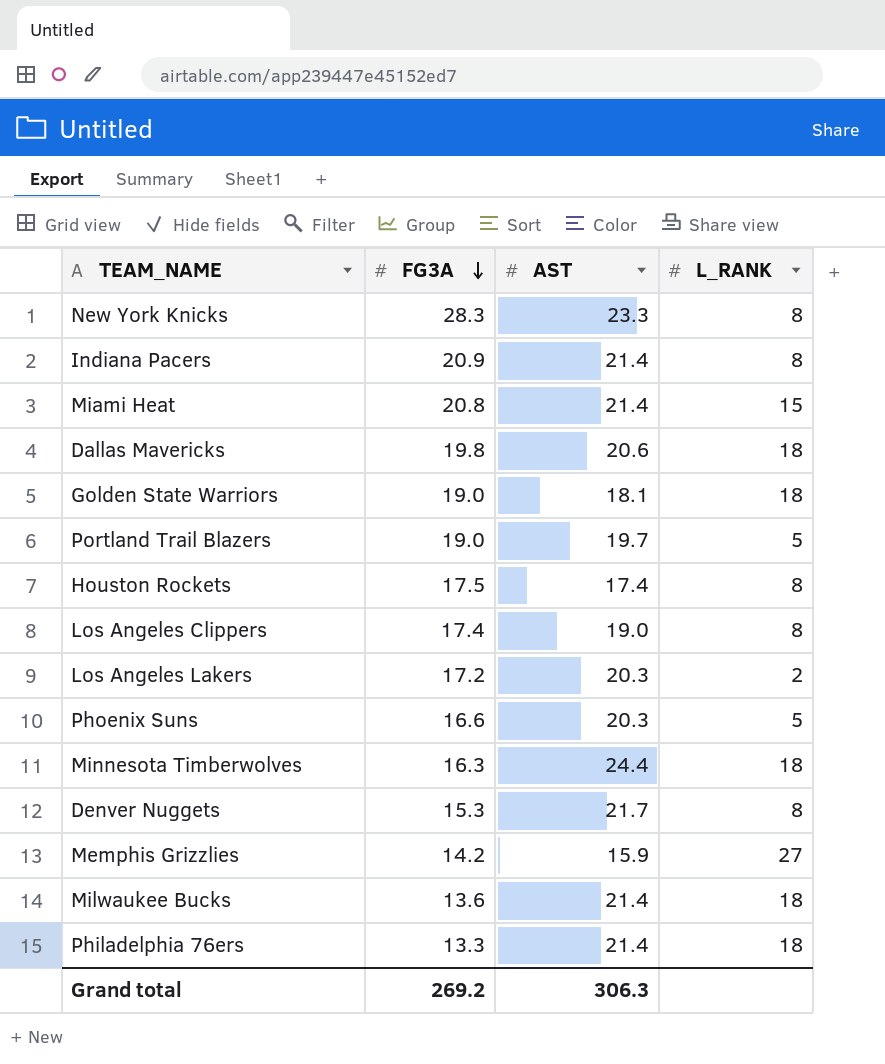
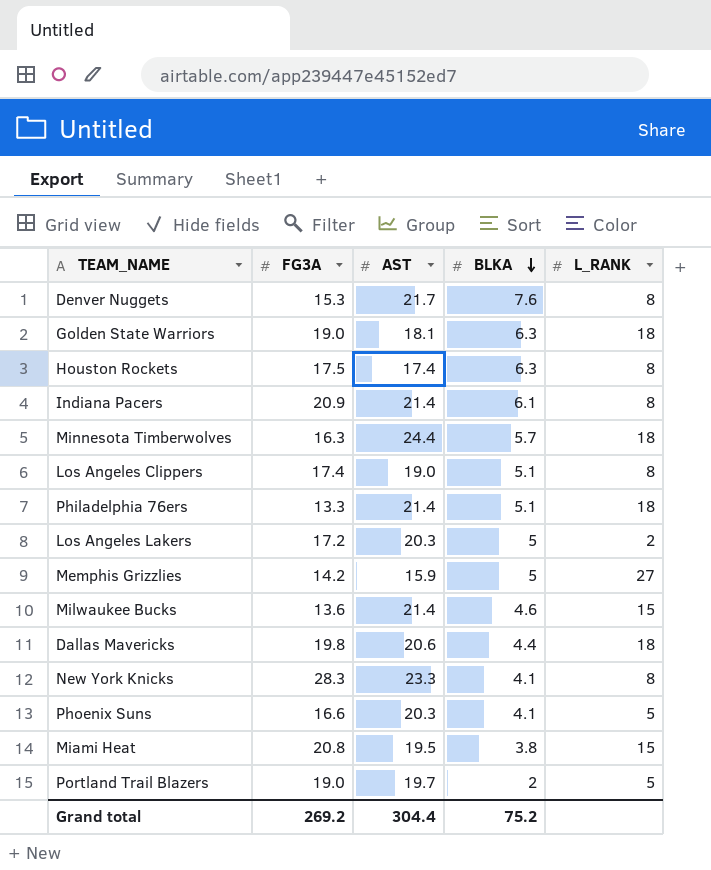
row order: FG3A descending -> BLKA descending
column BLKA | position: none -> 4
Milwaukee Bucks | L_RANK: 18 -> 15
Miami Heat | AST: 21.4 -> 19.5
Grand total | AST: 306.3 -> 304.4

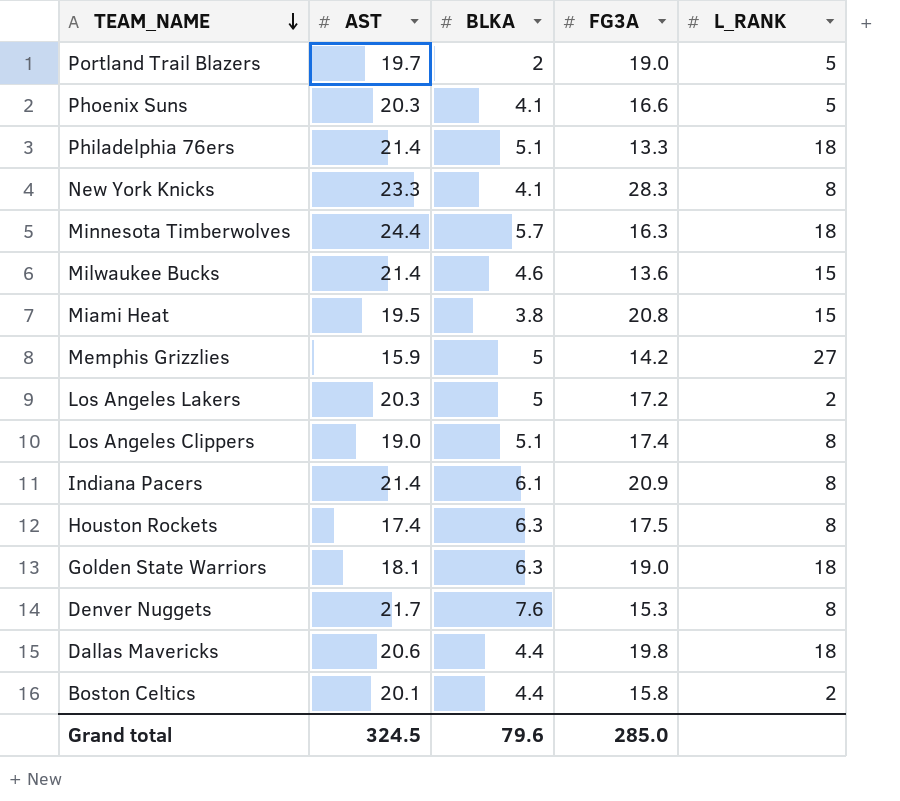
row order: BLKA descending -> TEAM_NAME descending
column FG3A | position: 2 -> 4
row Boston Celtics: none -> 20.1 | 4.4 | 15.8 | 2
Grand total | AST: 304.4 -> 324.5
Grand total | BLKA: 75.2 -> 79.6
Grand total | FG3A: 269.2 -> 285.0

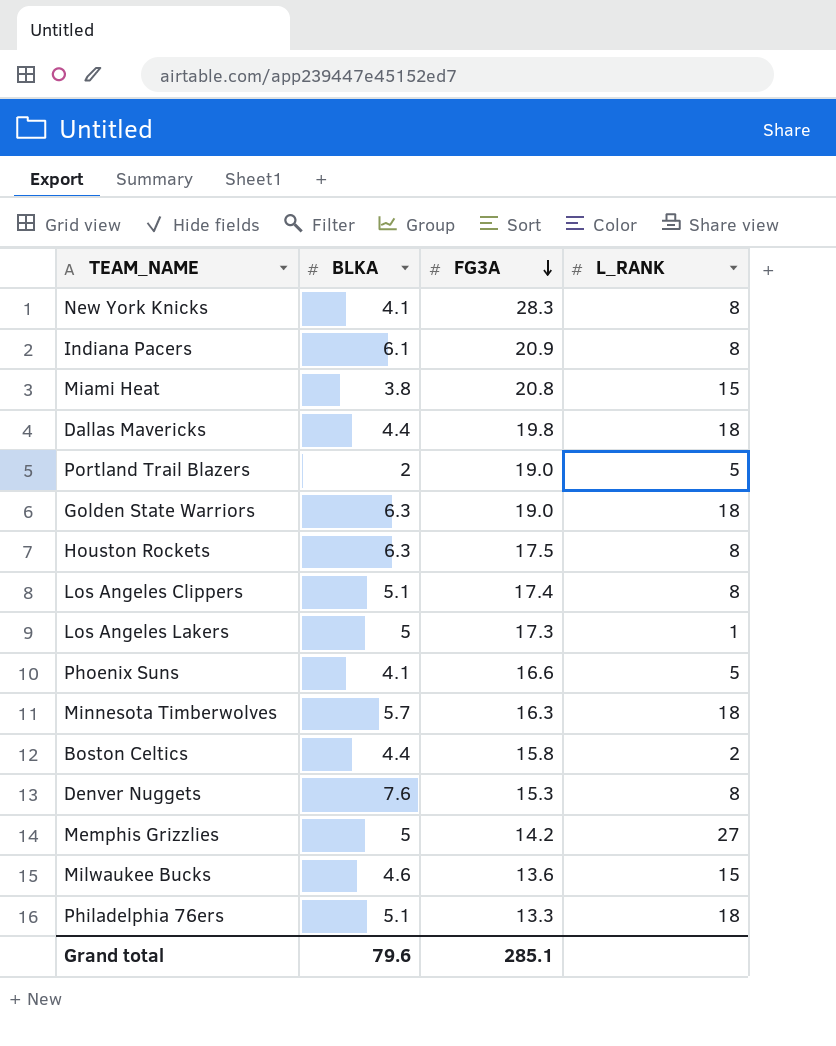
row order: TEAM_NAME descending -> FG3A descending
column AST | position: 2 -> none
Los Angeles Lakers | FG3A: 17.2 -> 17.3
Los Angeles Lakers | L_RANK: 2 -> 1
Grand total | FG3A: 285.0 -> 285.1

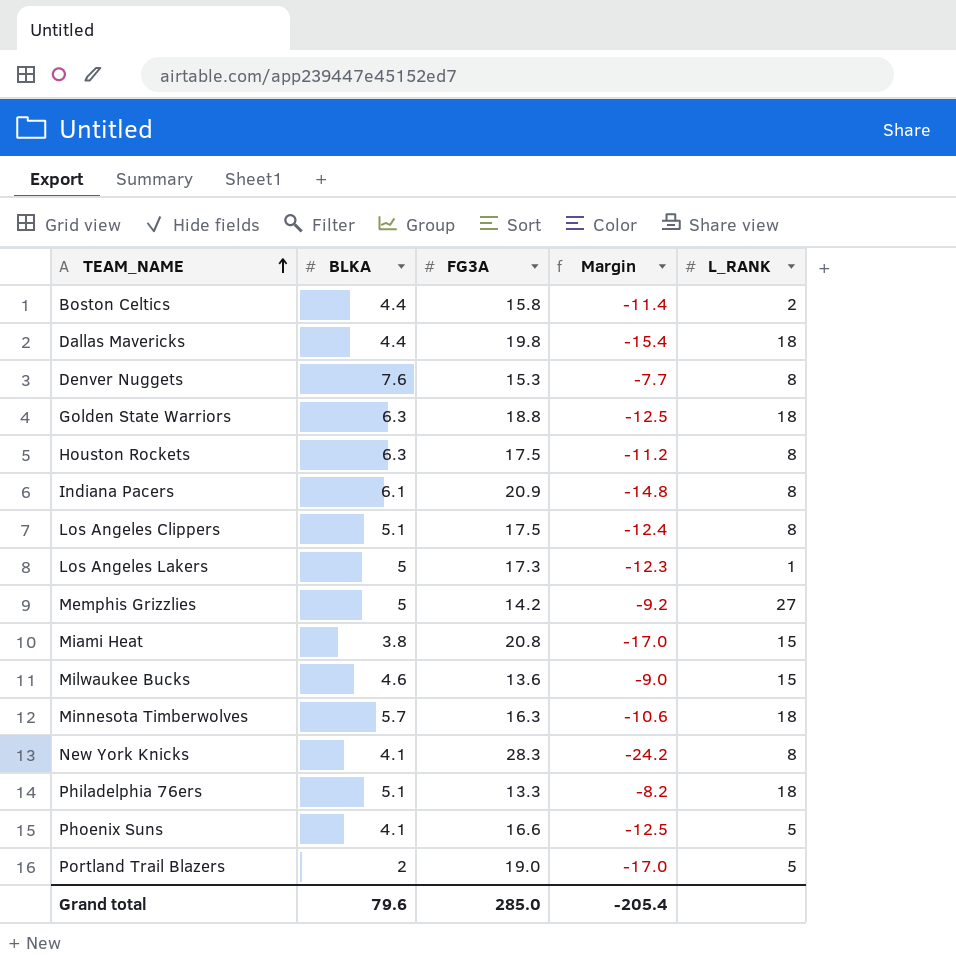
row order: FG3A descending -> TEAM_NAME ascending
column Margin | formula: none -> [BLKA] - [FG3A]
Golden State Warriors | FG3A: 19.0 -> 18.8
Los Angeles Clippers | FG3A: 17.4 -> 17.5
Grand total | FG3A: 285.1 -> 285.0

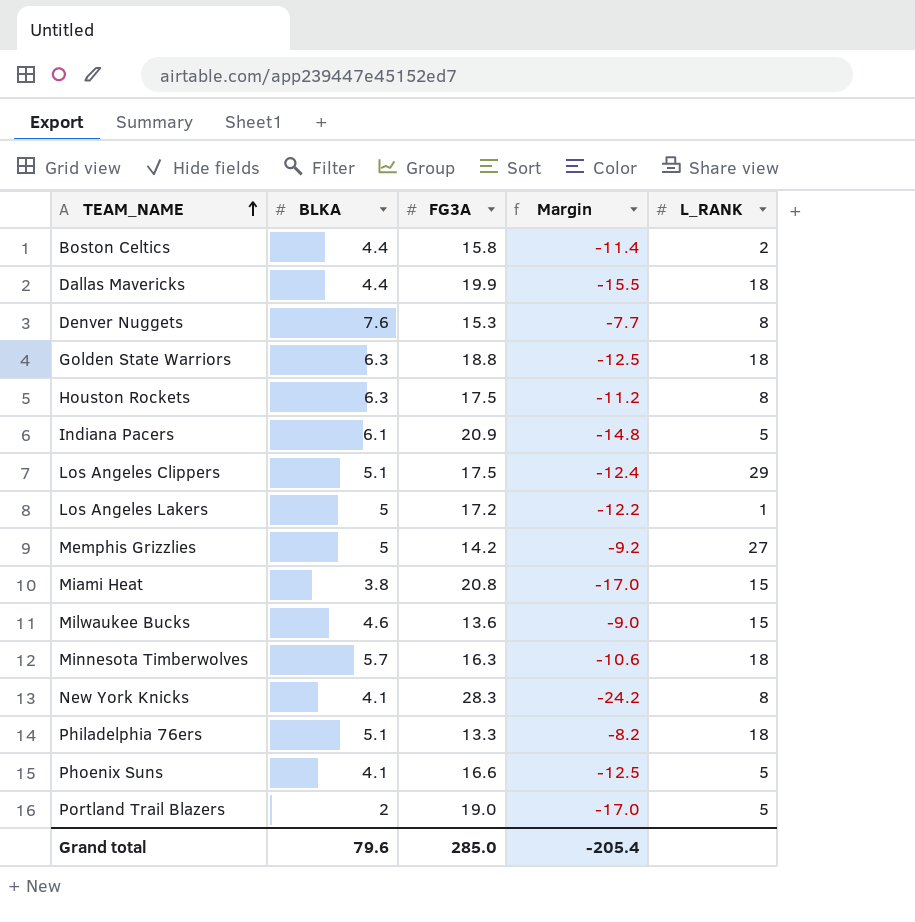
Dallas Mavericks | FG3A: 19.8 -> 19.9
Dallas Mavericks | Margin: -15.4 -> -15.5
Indiana Pacers | L_RANK: 8 -> 5
Los Angeles Clippers | L_RANK: 8 -> 29
Los Angeles Lakers | FG3A: 17.3 -> 17.2
Los Angeles Lakers | Margin: -12.3 -> -12.2

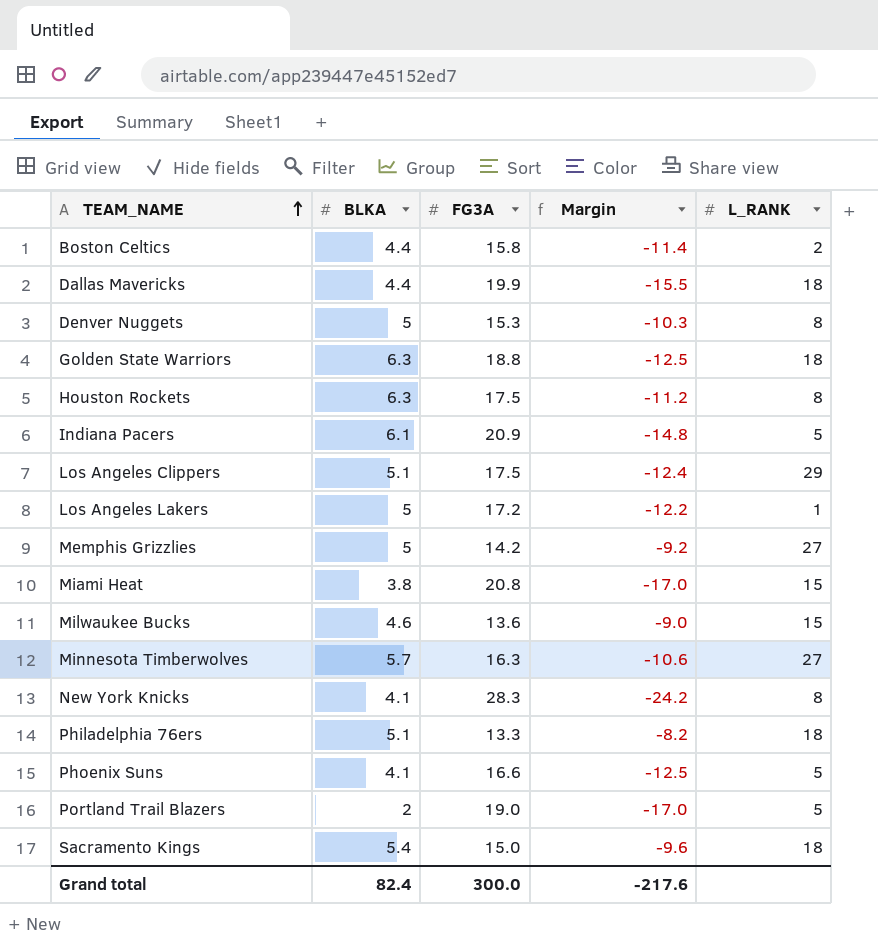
Denver Nuggets | BLKA: 7.6 -> 5
Denver Nuggets | Margin: -7.7 -> -10.3
Minnesota Timberwolves | L_RANK: 18 -> 27
row Sacramento Kings: none -> 5.4 | 15.0 | -9.6 | 18
Grand total | BLKA: 79.6 -> 82.4
Grand total | FG3A: 285.0 -> 300.0
Grand total | Margin: -205.4 -> -217.6

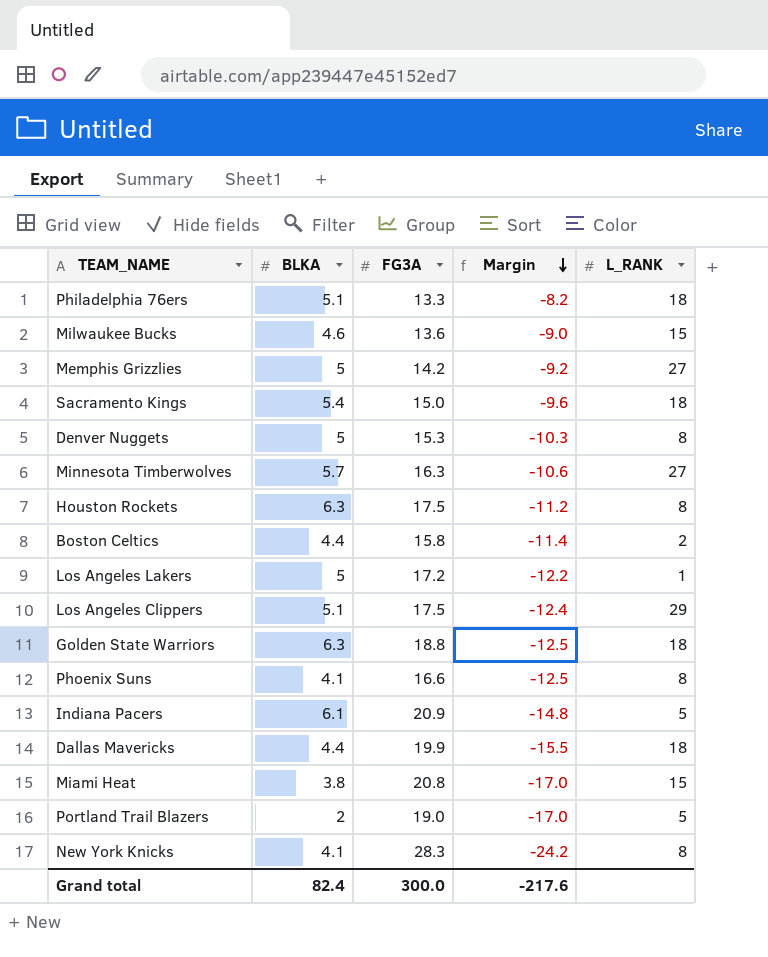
row order: TEAM_NAME ascending -> Margin descending
Phoenix Suns | L_RANK: 5 -> 8

